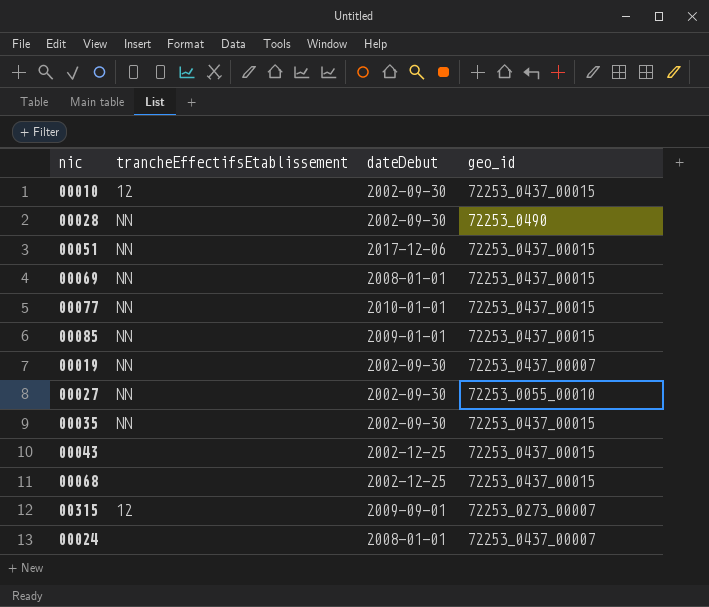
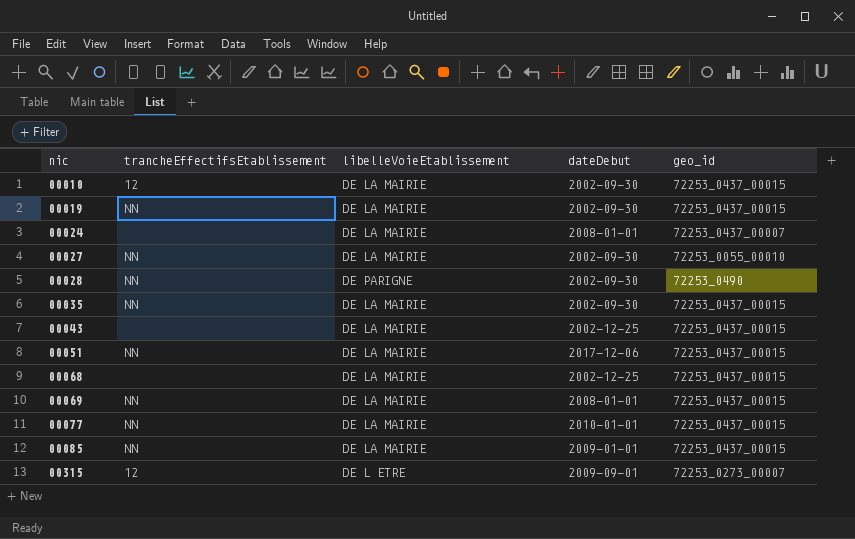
row order: none -> nic ascending
column libelleVoieEtablissement | position: none -> 3
00019 | geo_id: 72253_0437_00007 -> 72253_0437_00015

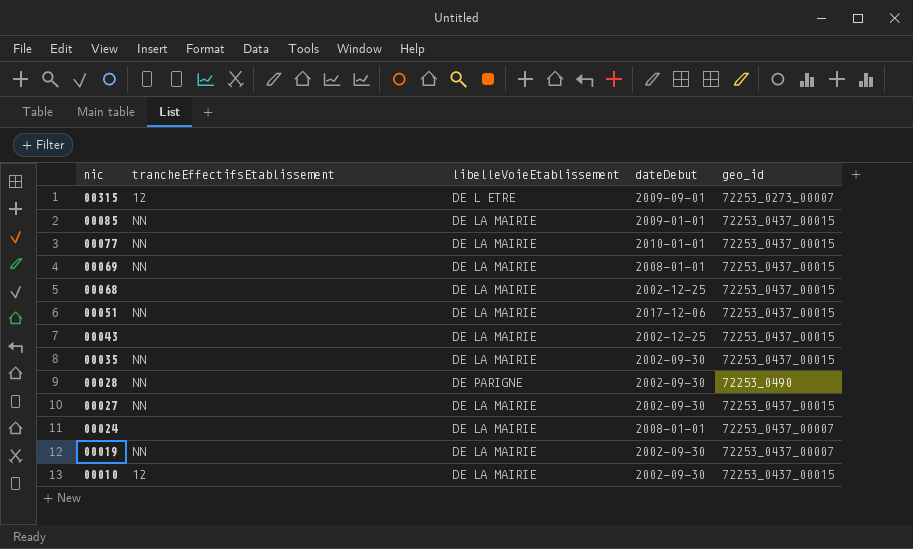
row order: nic ascending -> nic descending
00027 | geo_id: 72253_0055_00010 -> 72253_0437_00015
00019 | geo_id: 72253_0437_00015 -> 72253_0437_00007

